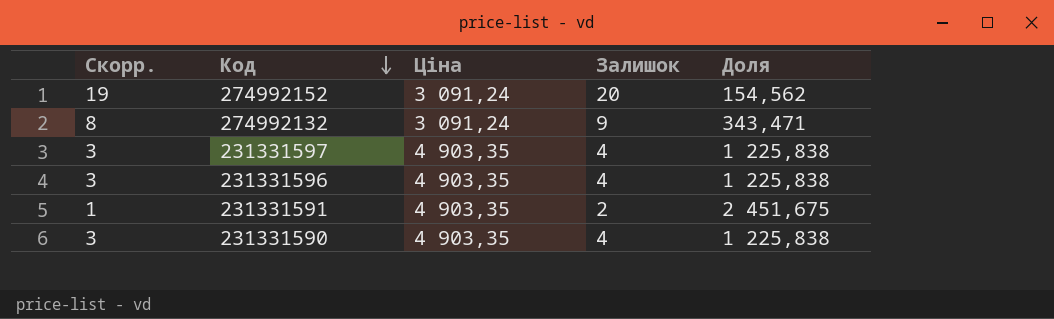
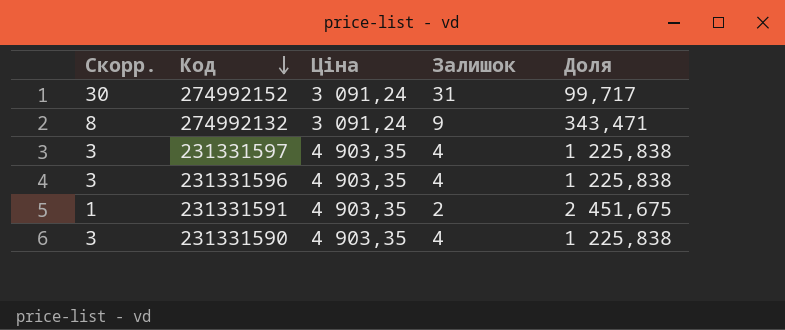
274992152 | Скорр.: 19 -> 30
274992152 | Залишок: 20 -> 31
274992152 | Доля: 154,562 -> 99,717

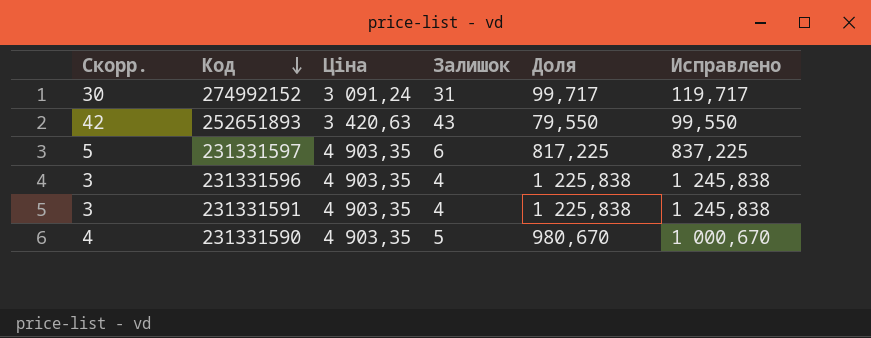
column Исправлено | formula: none -> [Доля] + 20
row 274992132: 8 | 3 091,24 | 9 | 343,471 -> none
row 252651893: none -> 42 | 3 420,63 | 43 | 79,550 | 99,550
231331597 | Скорр.: 3 -> 5
231331597 | Залишок: 4 -> 6
231331597 | Доля: 1 225,838 -> 817,225
231331591 | Скорр.: 1 -> 3
231331591 | Залишок: 2 -> 4
231331591 | Доля: 2 451,675 -> 1 225,838
231331590 | Скорр.: 3 -> 4
231331590 | Залишок: 4 -> 5
231331590 | Доля: 1 225,838 -> 980,670

